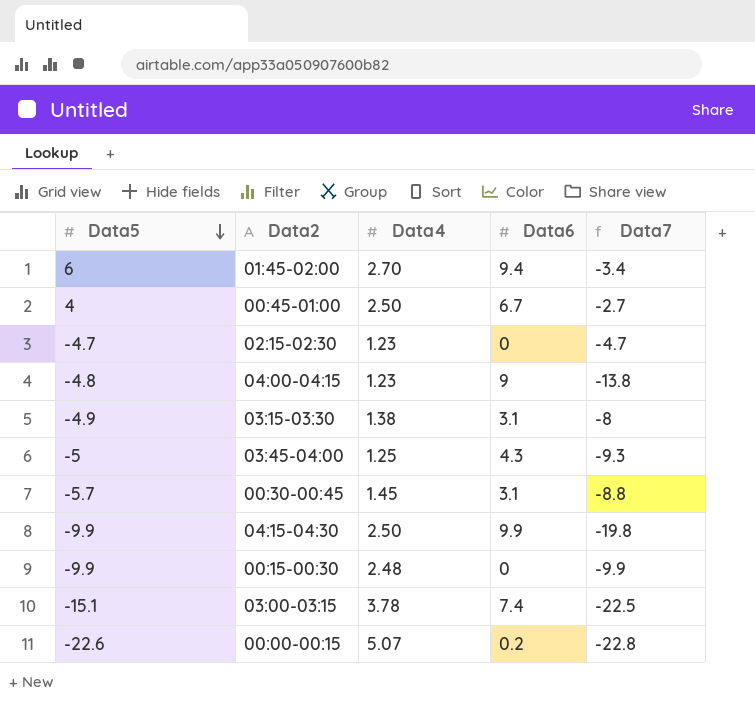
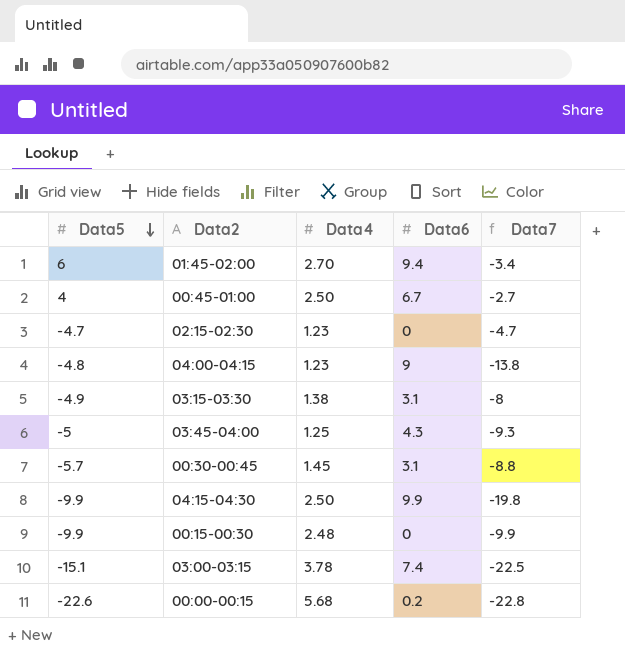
00:00-00:15 | Data4: 5.07 -> 5.68

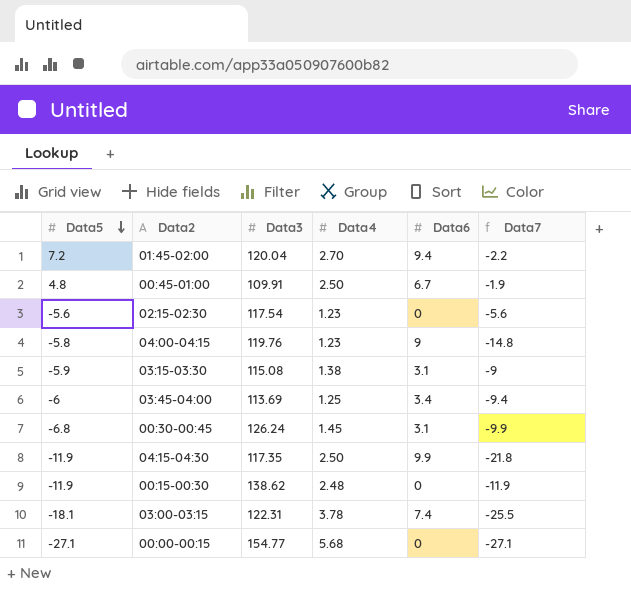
column Data3 | position: none -> 3
01:45-02:00 | Data5: 6 -> 7.2
01:45-02:00 | Data7: -3.4 -> -2.2
00:45-01:00 | Data5: 4 -> 4.8
00:45-01:00 | Data7: -2.7 -> -1.9
02:15-02:30 | Data5: -4.7 -> -5.6
02:15-02:30 | Data7: -4.7 -> -5.6
04:00-04:15 | Data5: -4.8 -> -5.8
04:00-04:15 | Data7: -13.8 -> -14.8
03:15-03:30 | Data5: -4.9 -> -5.9
03:15-03:30 | Data7: -8 -> -9
03:45-04:00 | Data5: -5 -> -6
03:45-04:00 | Data6: 4.3 -> 3.4
03:45-04:00 | Data7: -9.3 -> -9.4
00:30-00:45 | Data5: -5.7 -> -6.8
00:30-00:45 | Data7: -8.8 -> -9.9
04:15-04:30 | Data5: -9.9 -> -11.9
04:15-04:30 | Data7: -19.8 -> -21.8
00:15-00:30 | Data5: -9.9 -> -11.9
00:15-00:30 | Data7: -9.9 -> -11.9
03:00-03:15 | Data5: -15.1 -> -18.1
03:00-03:15 | Data7: -22.5 -> -25.5
00:00-00:15 | Data5: -22.6 -> -27.1
00:00-00:15 | Data6: 0.2 -> 0
00:00-00:15 | Data7: -22.8 -> -27.1

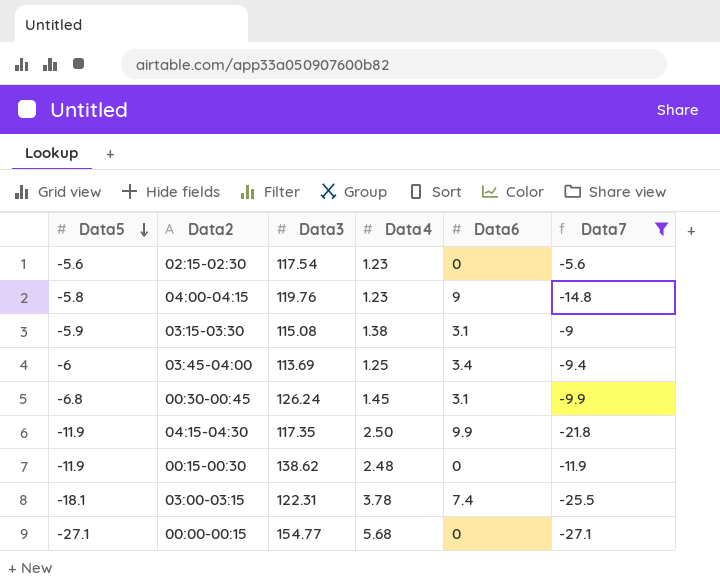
filter: none -> Data7 <= -5.6

